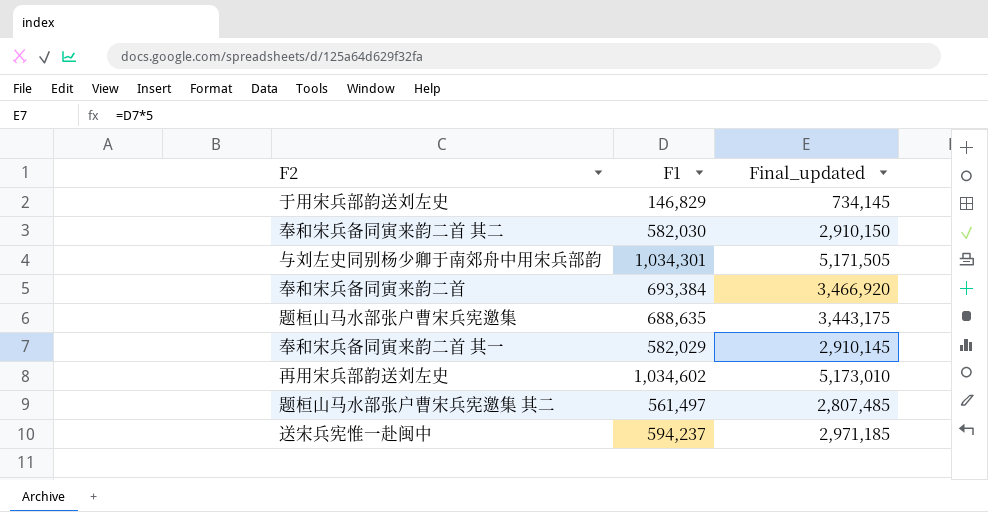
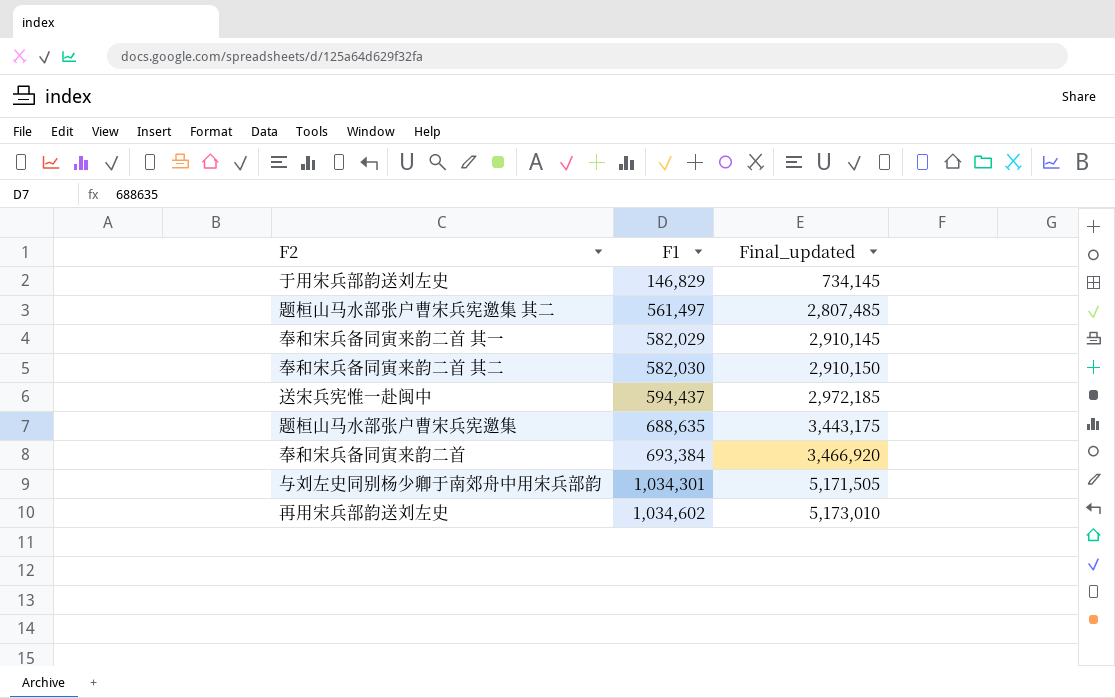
row order: none -> F1 ascending
送宋兵宪惟一赴闽中 | F1: 594,237 -> 594,437
送宋兵宪惟一赴闽中 | Final_updated: 2,971,185 -> 2,972,185

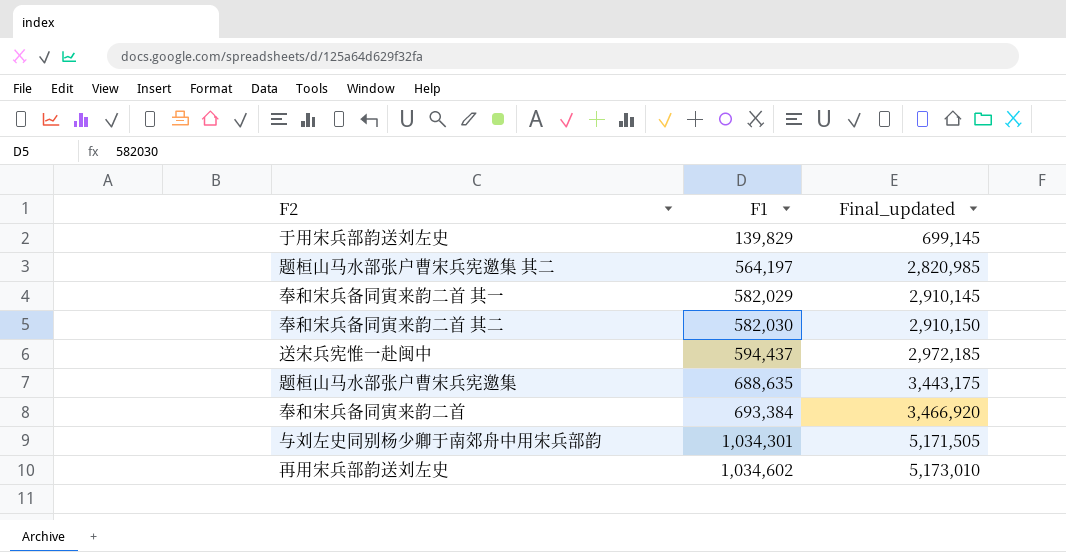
于用宋兵部韵送刘左史 | F1: 146,829 -> 139,829
于用宋兵部韵送刘左史 | Final_updated: 734,145 -> 699,145
题桓山马水部张户曹宋兵宪邀集 其二 | F1: 561,497 -> 564,197
题桓山马水部张户曹宋兵宪邀集 其二 | Final_updated: 2,807,485 -> 2,820,985

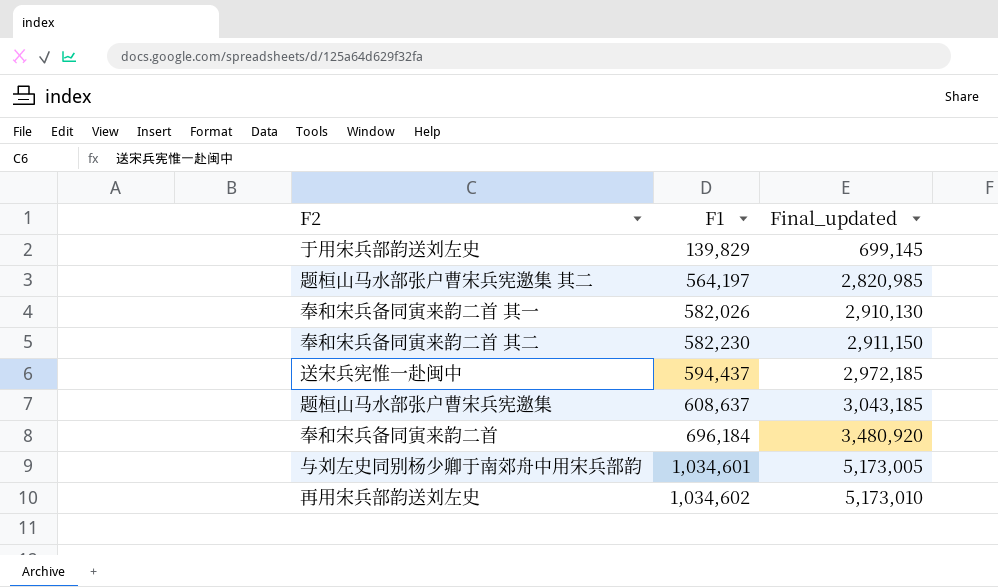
奉和宋兵备同寅来韵二首 其一 | F1: 582,029 -> 582,026
奉和宋兵备同寅来韵二首 其一 | Final_updated: 2,910,145 -> 2,910,130
奉和宋兵备同寅来韵二首 其二 | F1: 582,030 -> 582,230
奉和宋兵备同寅来韵二首 其二 | Final_updated: 2,910,150 -> 2,911,150
题桓山马水部张户曹宋兵宪邀集 | F1: 688,635 -> 608,637
题桓山马水部张户曹宋兵宪邀集 | Final_updated: 3,443,175 -> 3,043,185
奉和宋兵备同寅来韵二首 | F1: 693,384 -> 696,184
奉和宋兵备同寅来韵二首 | Final_updated: 3,466,920 -> 3,480,920
与刘左史同别杨少卿于南郊舟中用宋兵部韵 | F1: 1,034,301 -> 1,034,601
与刘左史同别杨少卿于南郊舟中用宋兵部韵 | Final_updated: 5,171,505 -> 5,173,005

